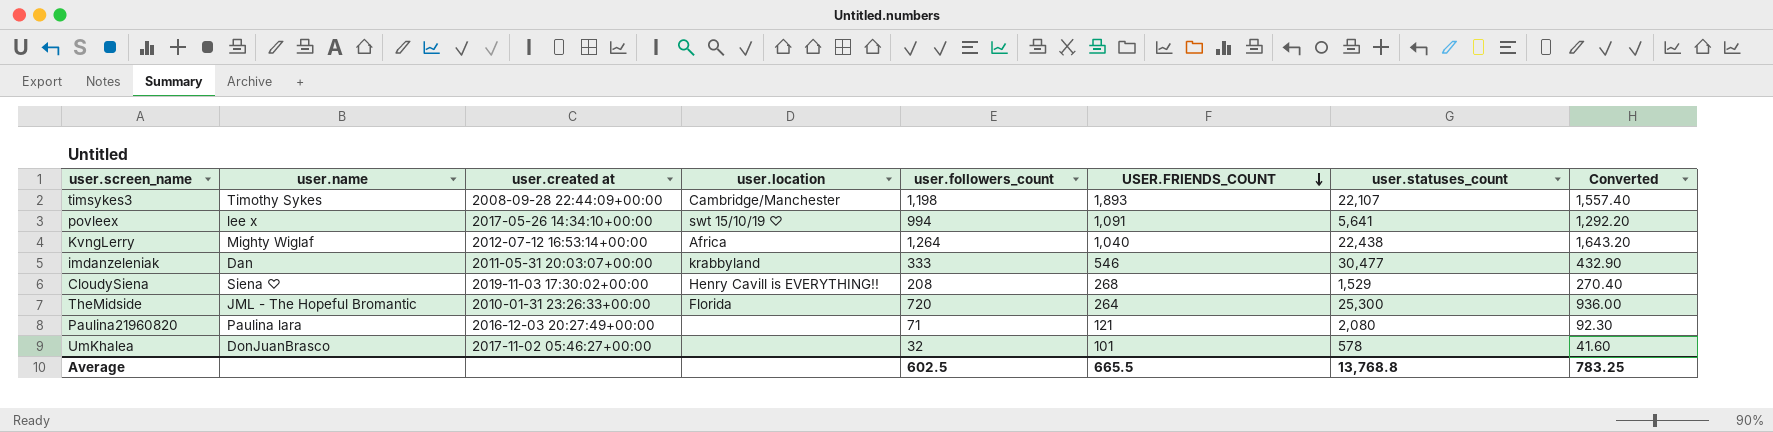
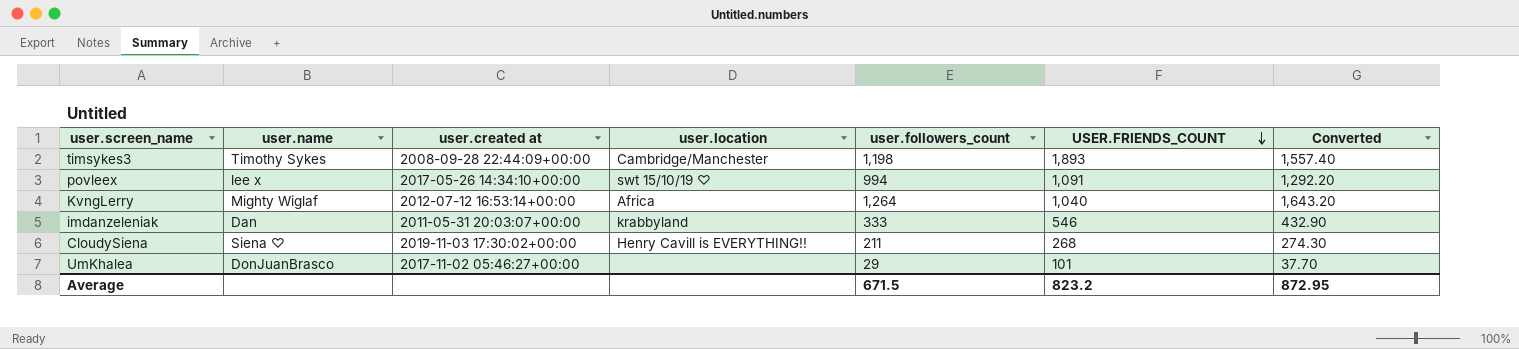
column user.statuses_count | position: 7 -> none
row TheMidside: JML - The Hopeful Bromantic | 2010-01-31 23:26:33+00:00 | Florida | 720 | 264 | 25,300 | 936.00 -> none
row Paulina21960820: Paulina lara | 2016-12-03 20:27:49+00:00 | none | 71 | 121 | 2,080 | 92.30 -> none
CloudySiena | user.followers_count: 208 -> 211
CloudySiena | Converted: 270.40 -> 274.30
UmKhalea | user.followers_count: 32 -> 29
UmKhalea | Converted: 41.60 -> 37.70
Average | user.followers_count: 602.5 -> 671.5
Average | USER.FRIENDS_COUNT: 665.5 -> 823.2
Average | Converted: 783.25 -> 872.95

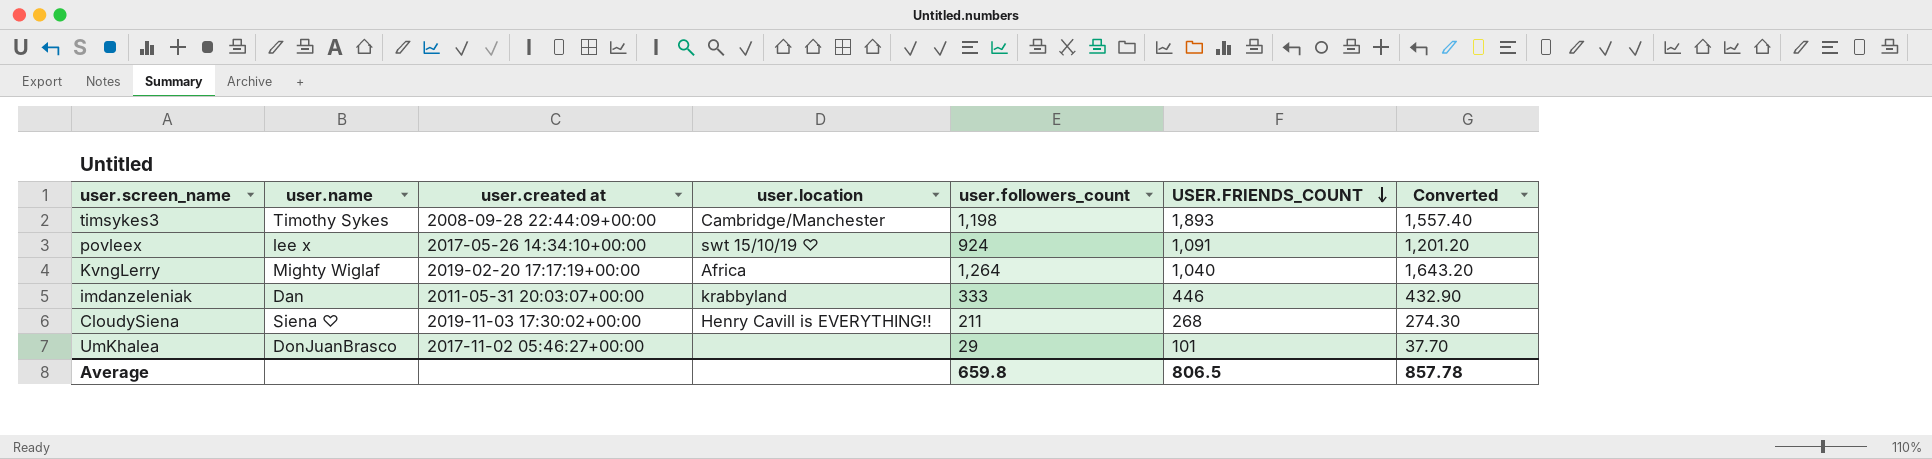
povleex | user.followers_count: 994 -> 924
povleex | Converted: 1,292.20 -> 1,201.20
KvngLerry | user.created at: 2012-07-12 16:53:14+00:00 -> 2019-02-20 17:17:19+00:00
imdanzeleniak | USER.FRIENDS_COUNT: 546 -> 446
Average | user.followers_count: 671.5 -> 659.8
Average | USER.FRIENDS_COUNT: 823.2 -> 806.5
Average | Converted: 872.95 -> 857.78

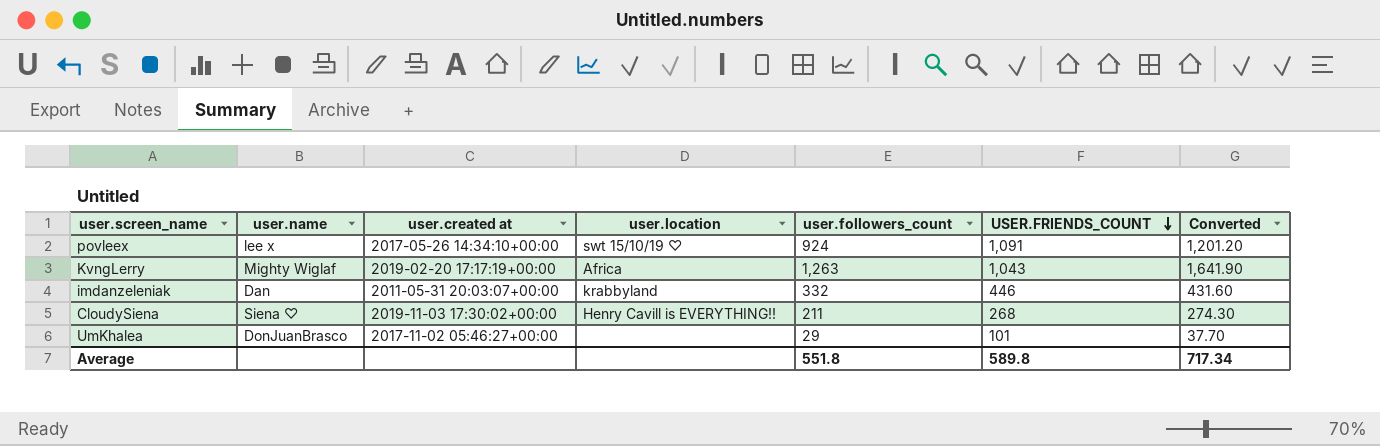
row timsykes3: Timothy Sykes | 2008-09-28 22:44:09+00:00 | Cambridge/Manchester | 1,198 | 1,893 | 1,557.40 -> none
KvngLerry | user.followers_count: 1,264 -> 1,263
KvngLerry | USER.FRIENDS_COUNT: 1,040 -> 1,043
KvngLerry | Converted: 1,643.20 -> 1,641.90
imdanzeleniak | user.followers_count: 333 -> 332
imdanzeleniak | Converted: 432.90 -> 431.60
Average | user.followers_count: 659.8 -> 551.8
Average | USER.FRIENDS_COUNT: 806.5 -> 589.8
Average | Converted: 857.78 -> 717.34

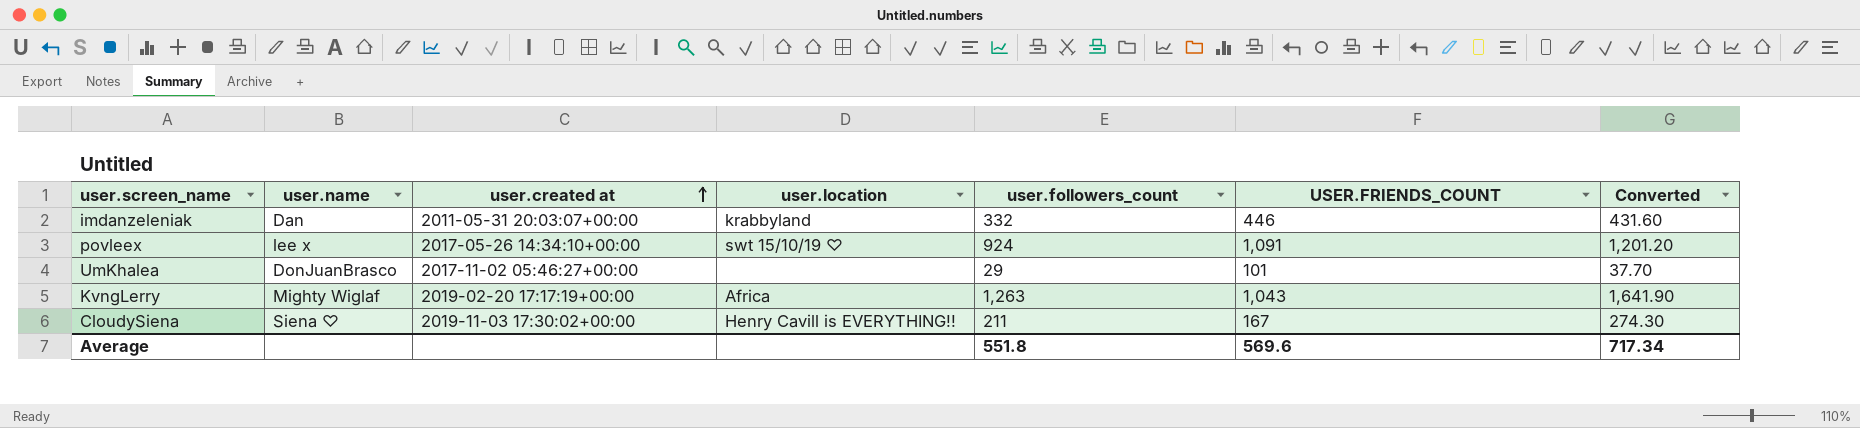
row order: USER.FRIENDS_COUNT descending -> user.created at ascending
CloudySiena | USER.FRIENDS_COUNT: 268 -> 167
Average | USER.FRIENDS_COUNT: 589.8 -> 569.6

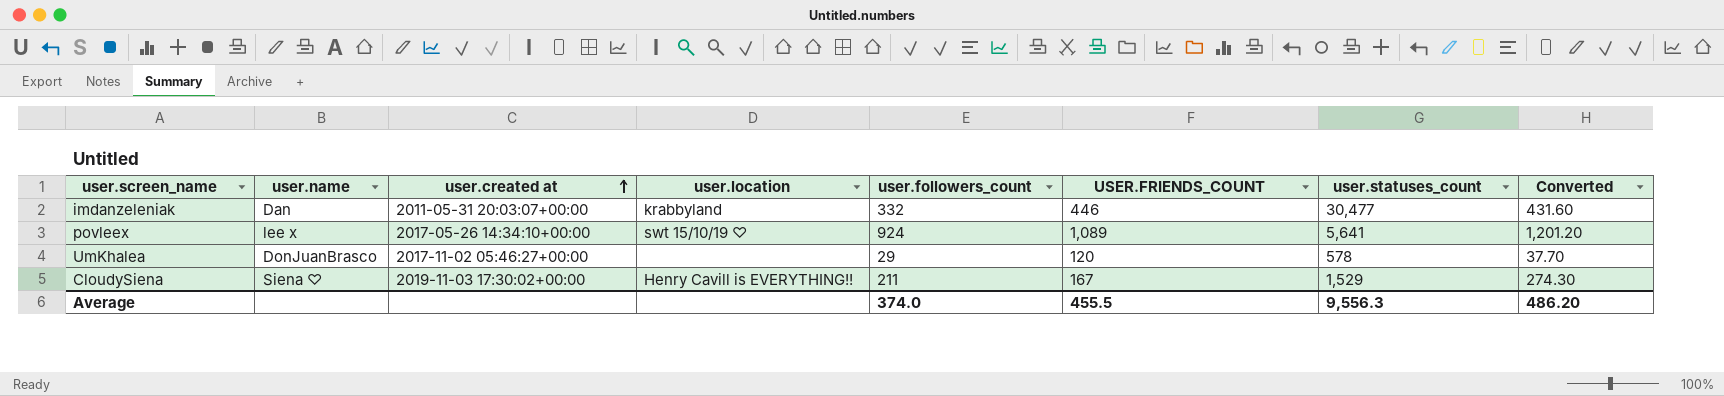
column user.statuses_count | position: none -> 7
row KvngLerry: Mighty Wiglaf | 2019-02-20 17:17:19+00:00 | Africa | 1,263 | 1,043 | 1,641.90 -> none
povleex | USER.FRIENDS_COUNT: 1,091 -> 1,089
UmKhalea | USER.FRIENDS_COUNT: 101 -> 120
Average | user.followers_count: 551.8 -> 374.0
Average | USER.FRIENDS_COUNT: 569.6 -> 455.5
Average | Converted: 717.34 -> 486.20

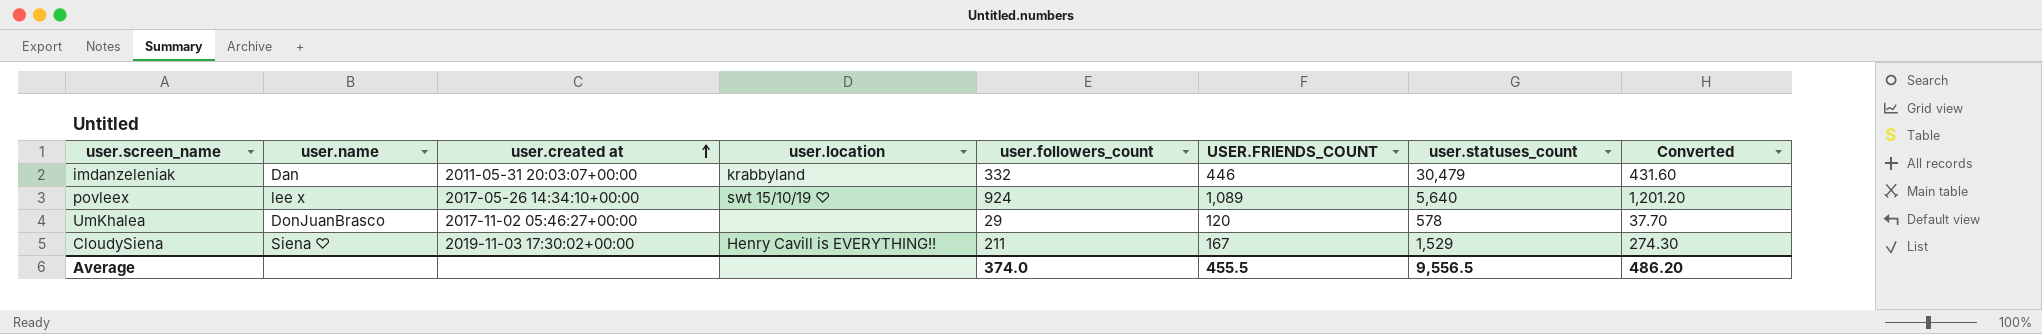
imdanzeleniak | user.statuses_count: 30,477 -> 30,479
povleex | user.statuses_count: 5,641 -> 5,640
Average | user.statuses_count: 9,556.3 -> 9,556.5

